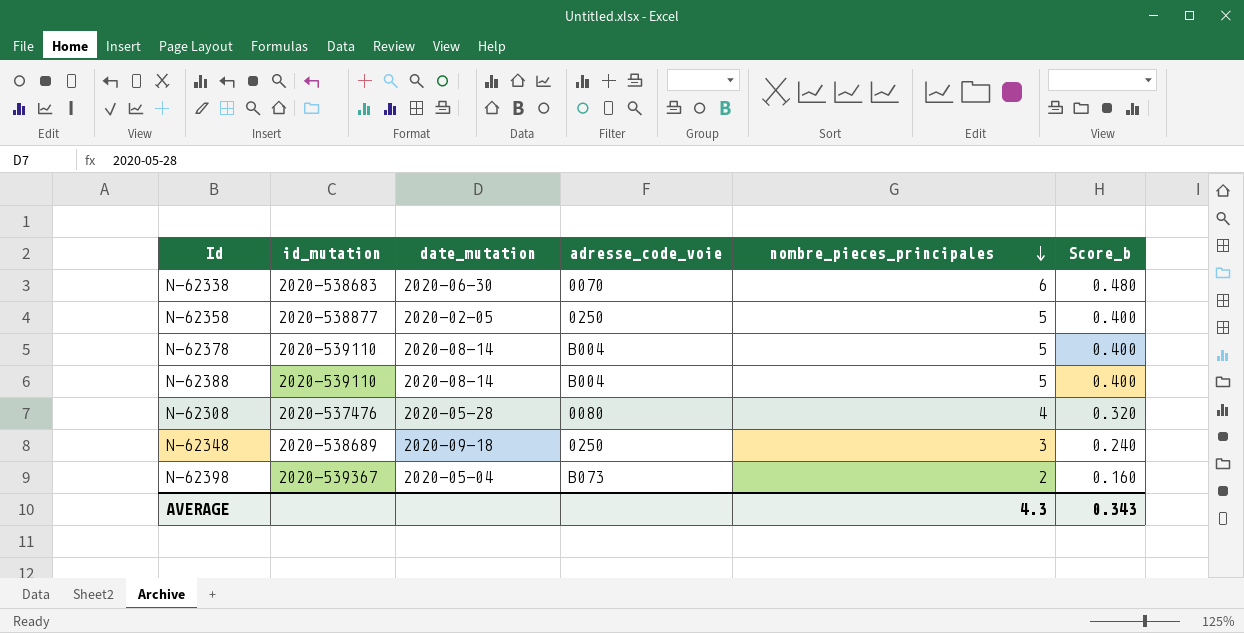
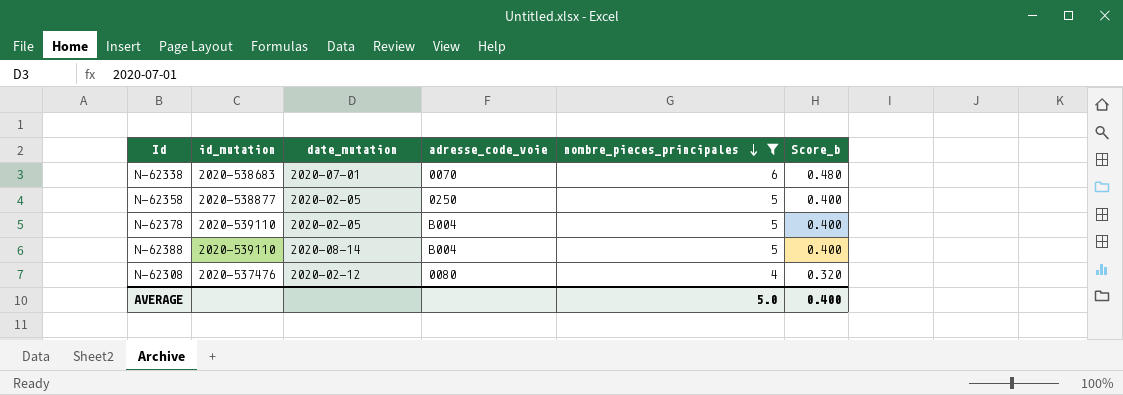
filter: none -> nombre_pieces_principales >= 4
N-62338 | date_mutation: 2020-06-30 -> 2020-07-01
N-62378 | date_mutation: 2020-08-14 -> 2020-02-05
N-62308 | date_mutation: 2020-05-28 -> 2020-02-12
AVERAGE | nombre_pieces_principales: 4.3 -> 5.0
AVERAGE | Score_b: 0.343 -> 0.400

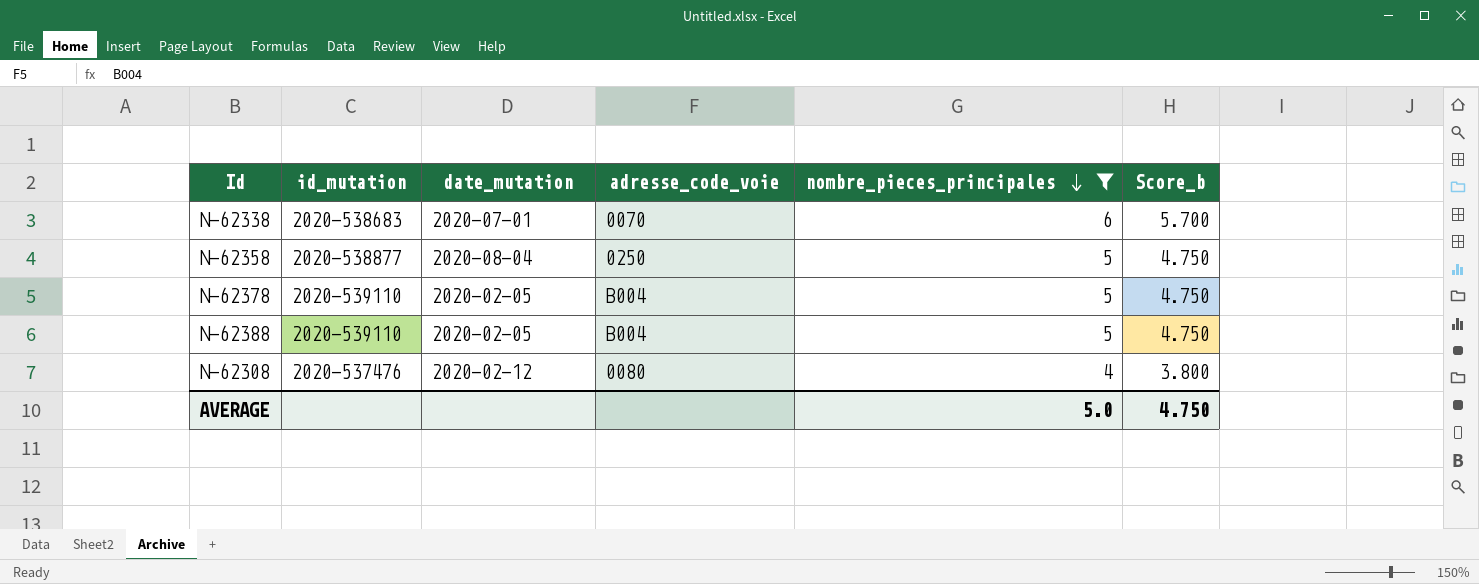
column Score_b | formula: [nombre_pieces_principales] * 0.08 -> [nombre_pieces_principales] * 0.95
N-62358 | date_mutation: 2020-02-05 -> 2020-08-04
N-62388 | date_mutation: 2020-08-14 -> 2020-02-05
AVERAGE | Score_b: 0.400 -> 4.750

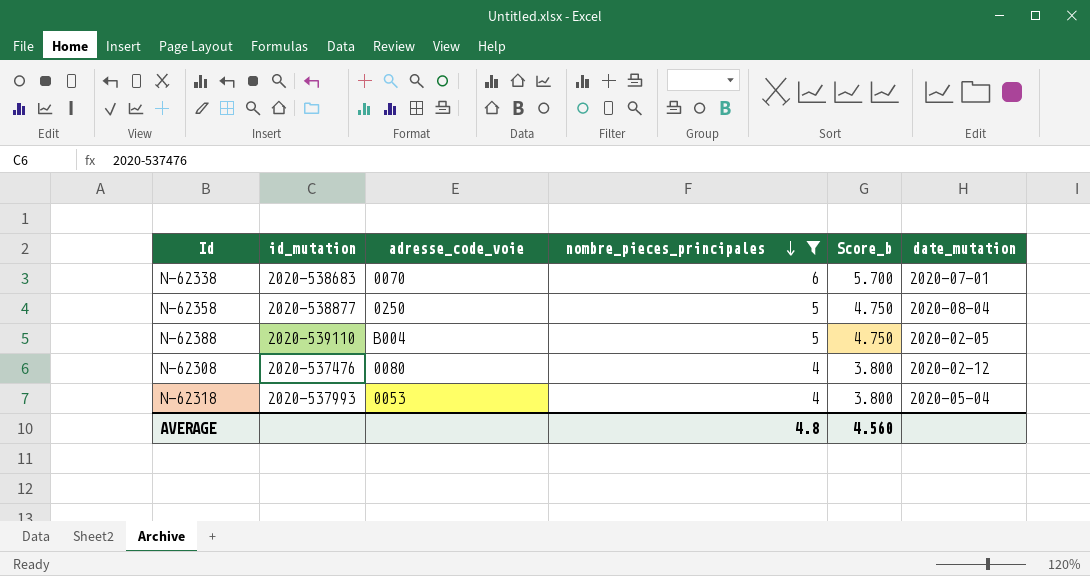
column date_mutation | position: 3 -> 6
row N-62378: 2020-539110 | 2020-02-05 | B004 | 5 | 4.750 -> none
row N-62318: none -> 2020-537993 | 0053 | 4 | 3.800 | 2020-05-04
AVERAGE | nombre_pieces_principales: 5.0 -> 4.8
AVERAGE | Score_b: 4.750 -> 4.560

